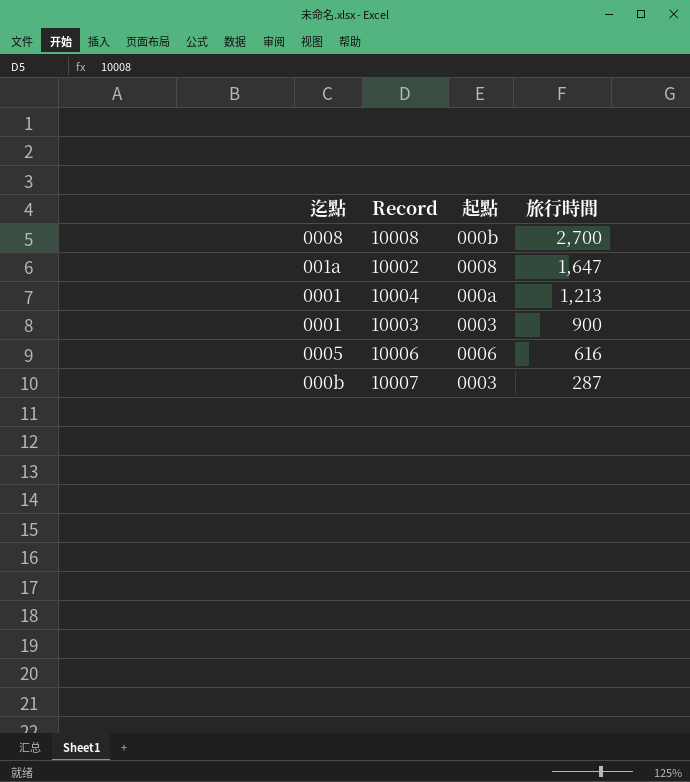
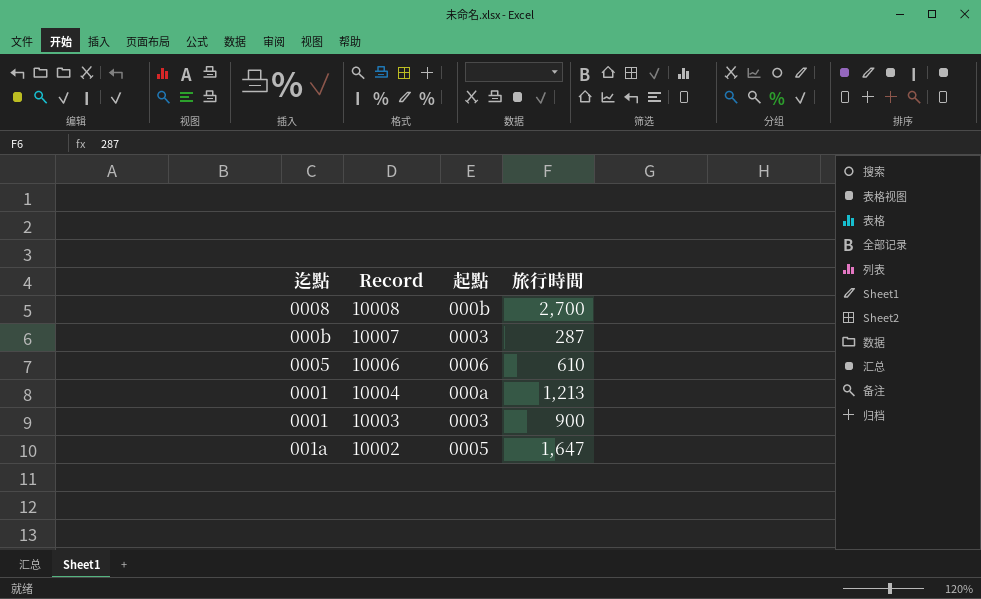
row order: 旅行時間 descending -> Record descending
10006 | 旅行時間: 616 -> 610
10002 | 起點: 0008 -> 0005

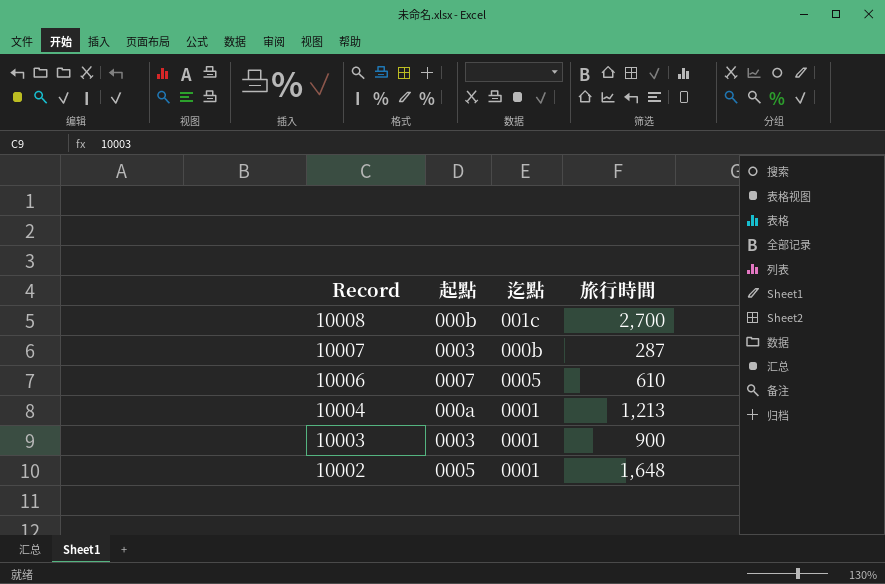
column 迄點 | position: 1 -> 3
10008 | 迄點: 0008 -> 001c
10006 | 起點: 0006 -> 0007
10002 | 迄點: 001a -> 0001
10002 | 旅行時間: 1,647 -> 1,648

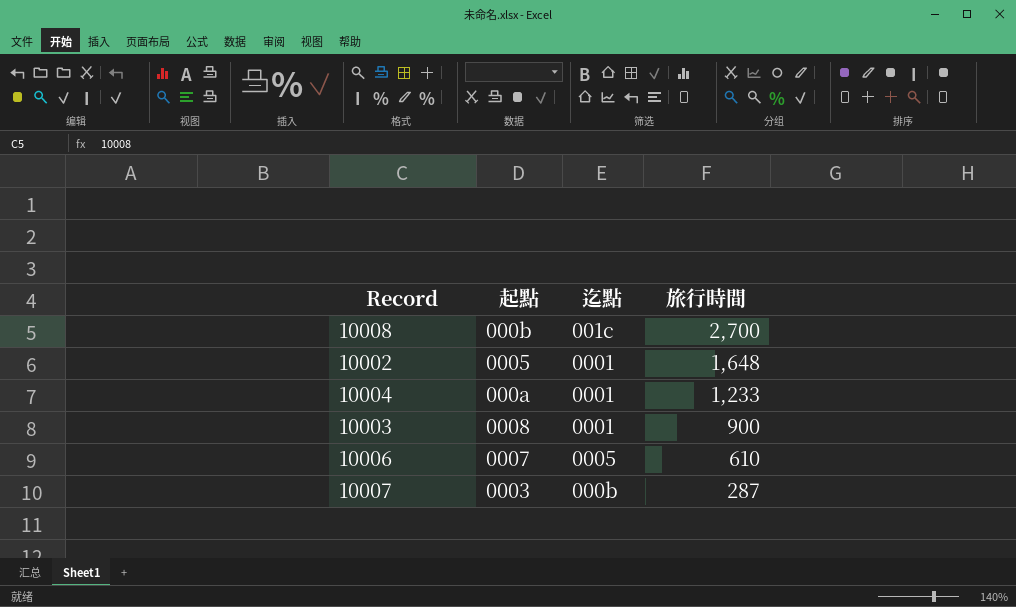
row order: Record descending -> 旅行時間 descending
10004 | 旅行時間: 1,213 -> 1,233
10003 | 起點: 0003 -> 0008

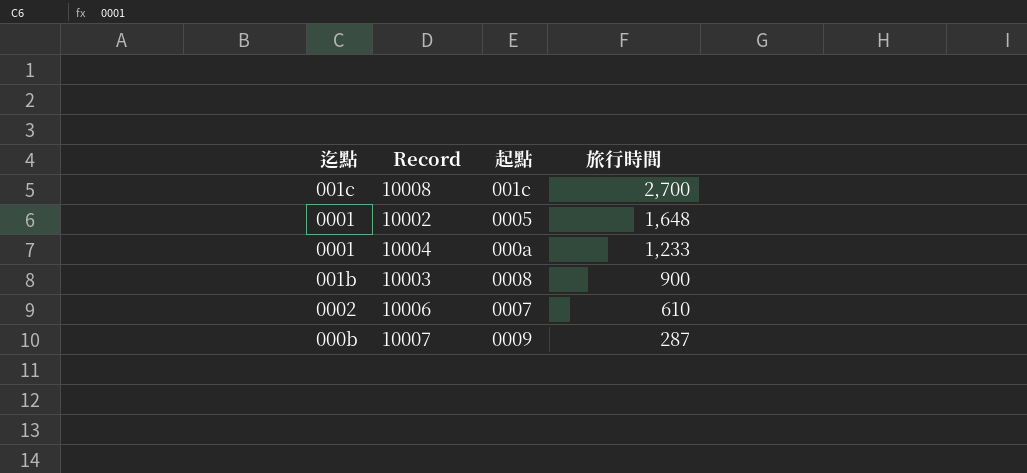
column 迄點 | position: 3 -> 1
10008 | 起點: 000b -> 001c
10003 | 迄點: 0001 -> 001b
10006 | 迄點: 0005 -> 0002
10007 | 起點: 0003 -> 0009

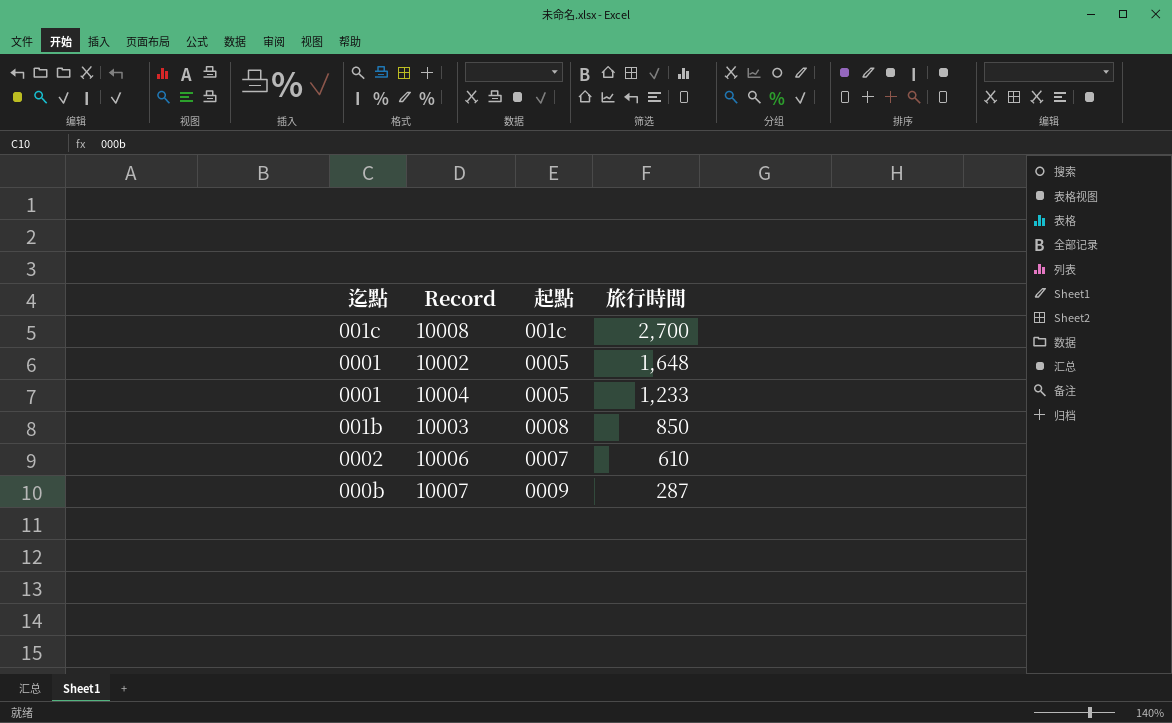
10004 | 起點: 000a -> 0005
10003 | 旅行時間: 900 -> 850

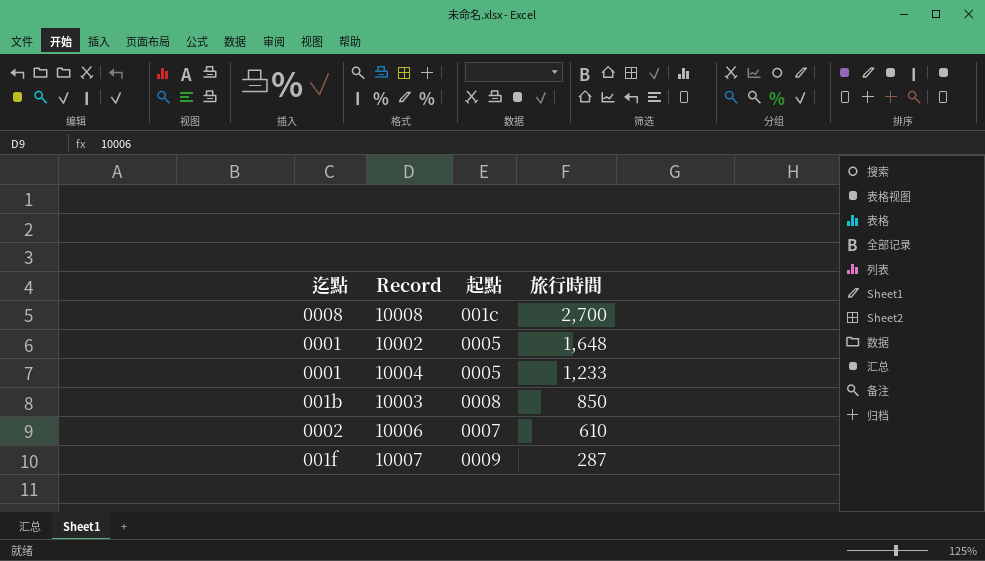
10008 | 迄點: 001c -> 0008
10007 | 迄點: 000b -> 001f

